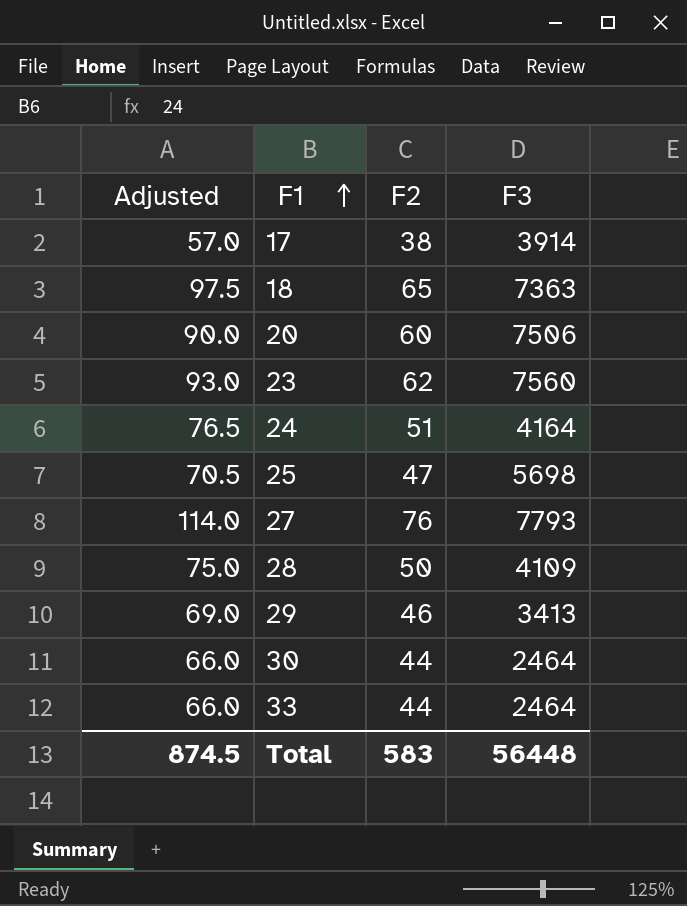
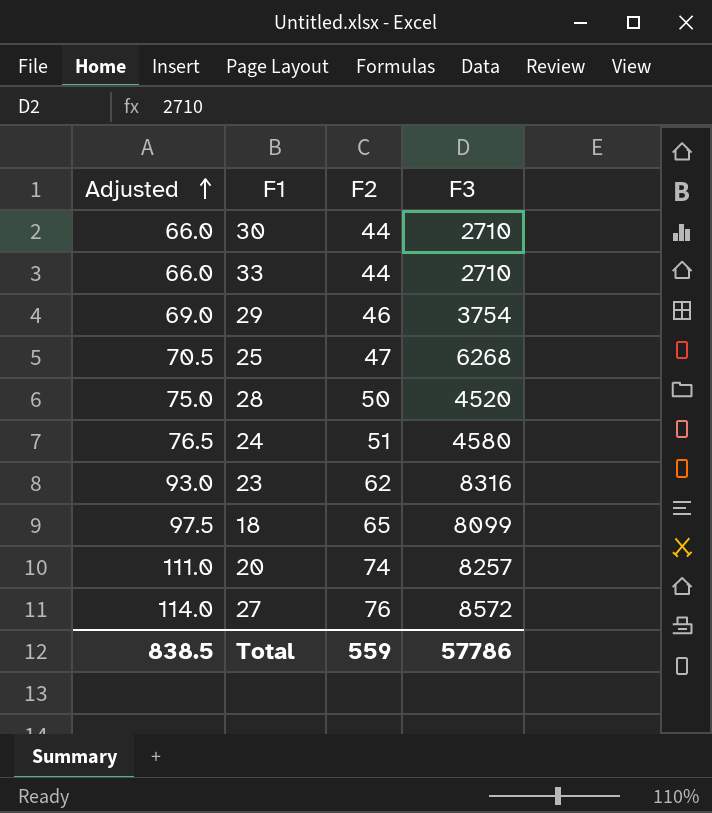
row order: F1 ascending -> Adjusted ascending
row 17: 57.0 | 38 | 3914 -> none
30 | F3: 2464 -> 2710
33 | F3: 2464 -> 2710
29 | F3: 3413 -> 3754
25 | F3: 5698 -> 6268
28 | F3: 4109 -> 4520
24 | F3: 4164 -> 4580
23 | F3: 7560 -> 8316
18 | F3: 7363 -> 8099
20 | Adjusted: 90.0 -> 111.0
20 | F2: 60 -> 74
20 | F3: 7506 -> 8257
27 | F3: 7793 -> 8572
Total | Adjusted: 874.5 -> 838.5
Total | F2: 583 -> 559
Total | F3: 56448 -> 57786

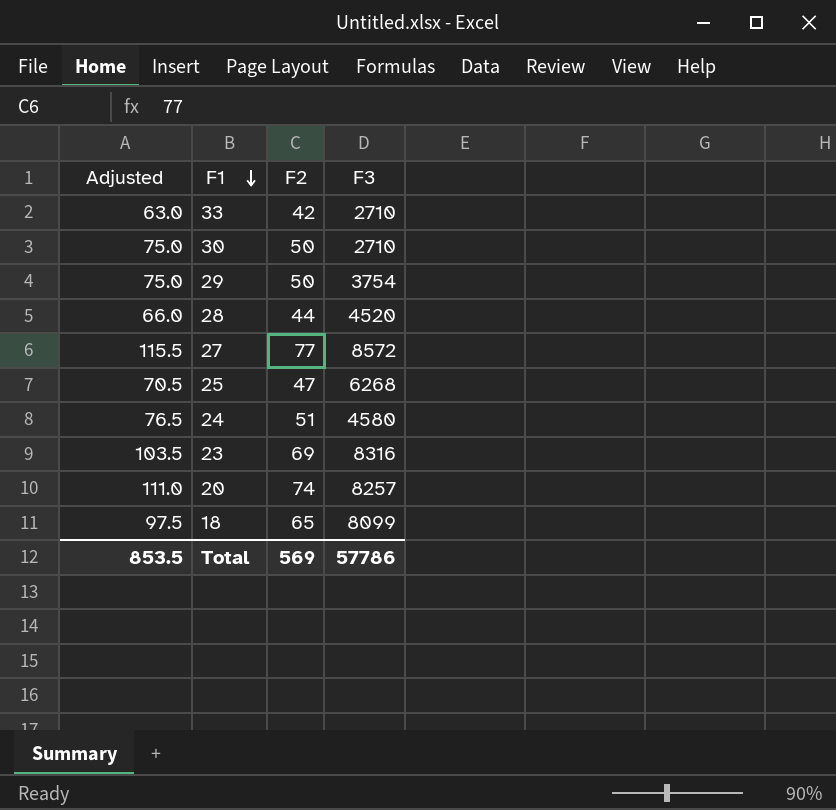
row order: Adjusted ascending -> F1 descending
33 | Adjusted: 66.0 -> 63.0
33 | F2: 44 -> 42
30 | Adjusted: 66.0 -> 75.0
30 | F2: 44 -> 50
29 | Adjusted: 69.0 -> 75.0
29 | F2: 46 -> 50
28 | Adjusted: 75.0 -> 66.0
28 | F2: 50 -> 44
27 | Adjusted: 114.0 -> 115.5
27 | F2: 76 -> 77
23 | Adjusted: 93.0 -> 103.5
23 | F2: 62 -> 69
Total | Adjusted: 838.5 -> 853.5
Total | F2: 559 -> 569

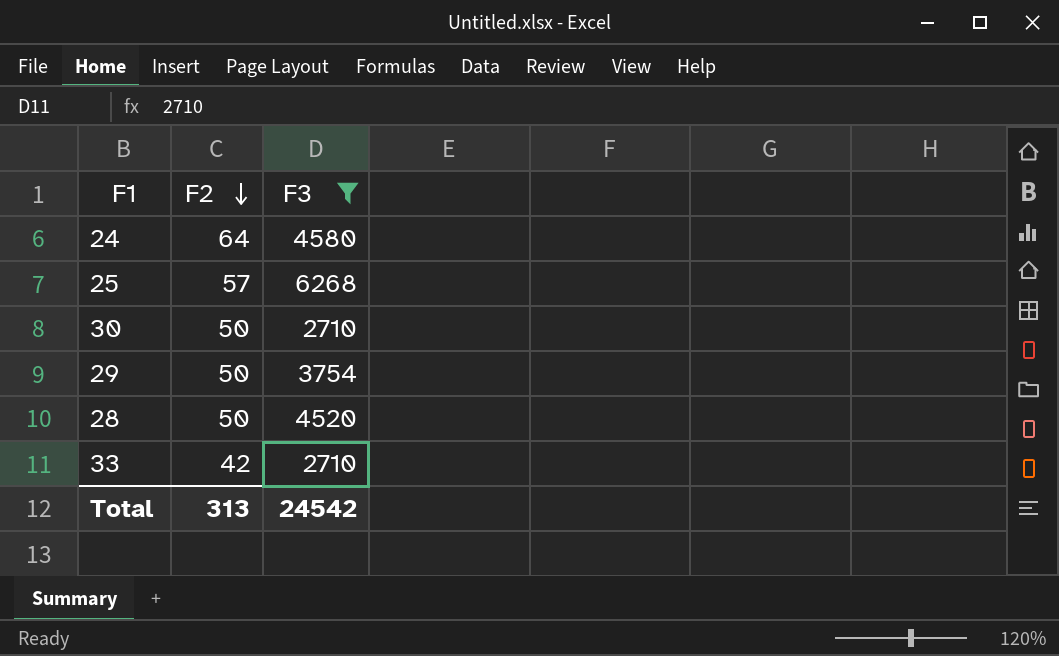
filter: none -> F3 <= 6268
row order: F1 descending -> F2 descending
column Adjusted | formula: [F2] * 1.5 -> none
24 | F2: 51 -> 64
25 | F2: 47 -> 57
28 | F2: 44 -> 50
Total | F2: 569 -> 313
Total | F3: 57786 -> 24542

